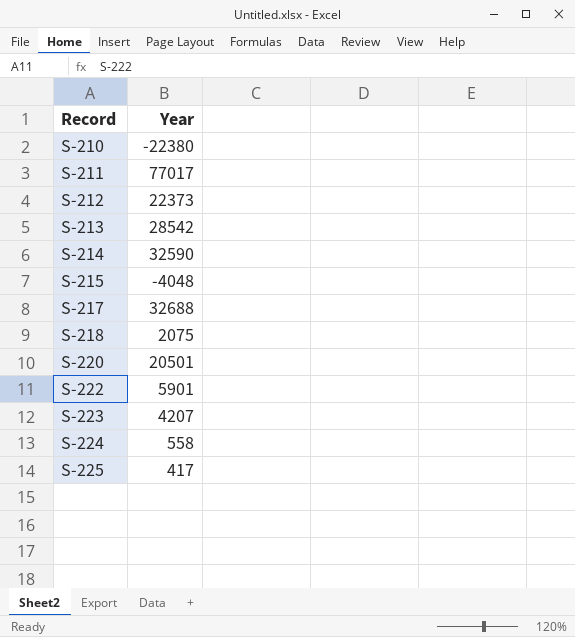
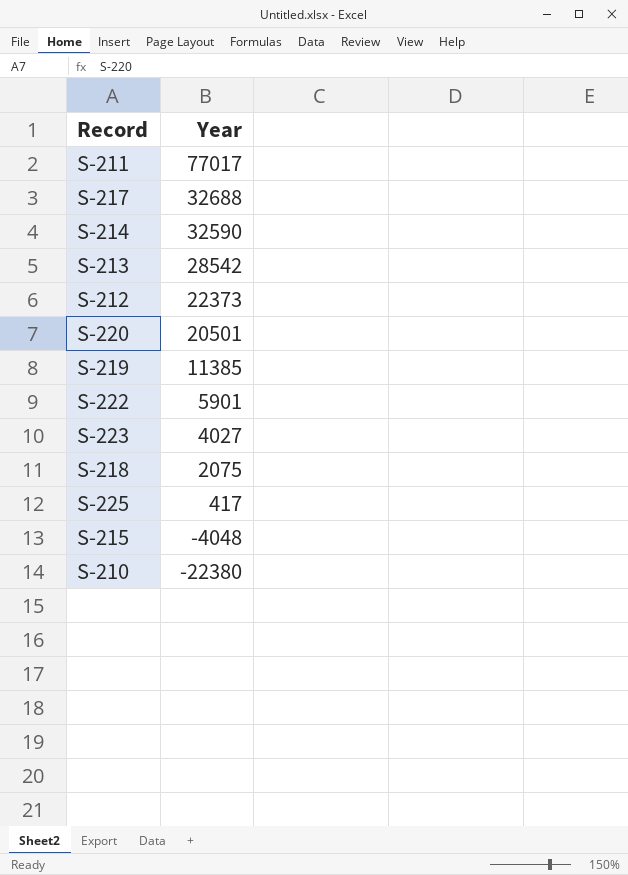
row order: Record ascending -> Year descending
row S-224: 558 -> none
row S-219: none -> 11385
S-223 | Year: 4207 -> 4027

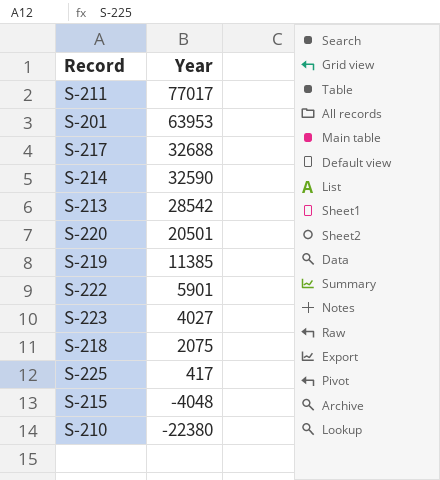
row S-212: 22373 -> none
row S-201: none -> 63953

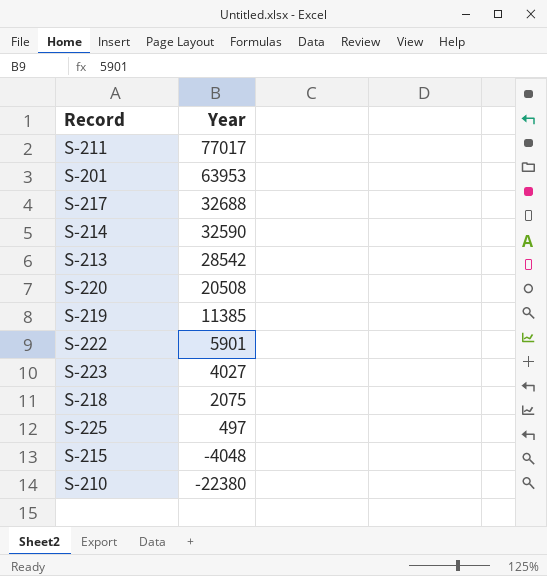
S-220 | Year: 20501 -> 20508
S-225 | Year: 417 -> 497

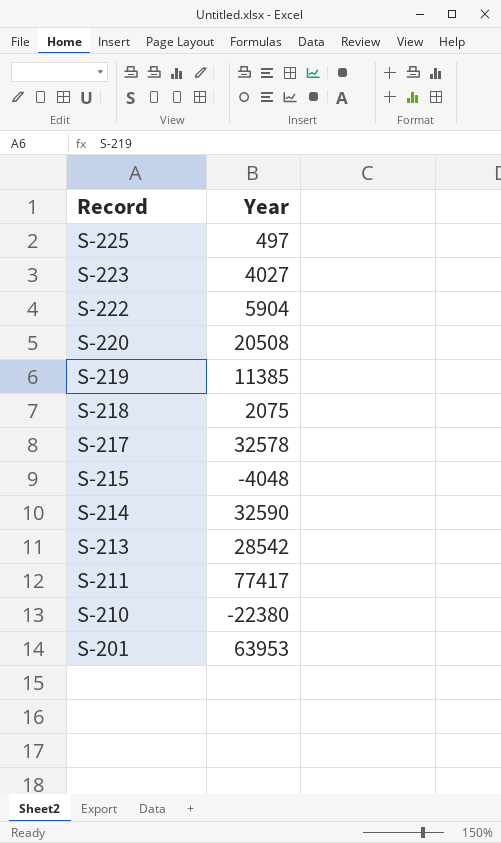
row order: Year descending -> Record descending
S-222 | Year: 5901 -> 5904
S-217 | Year: 32688 -> 32578
S-211 | Year: 77017 -> 77417

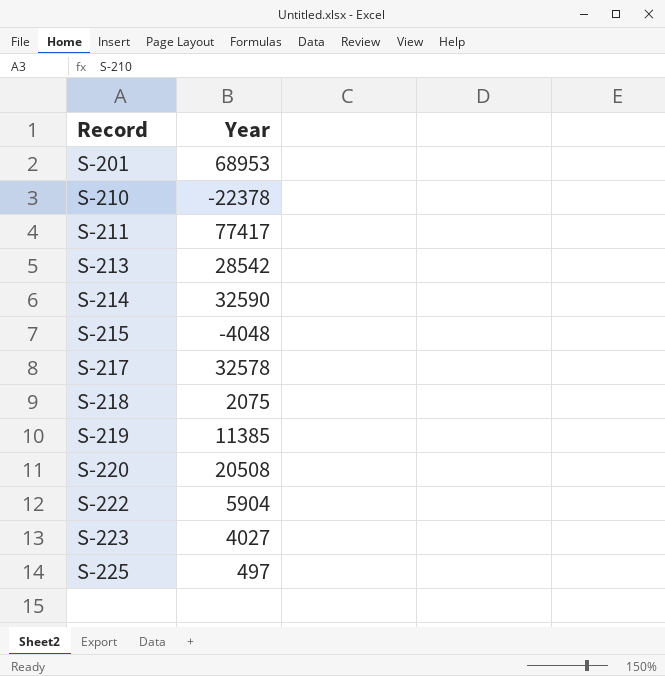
row order: Record descending -> Record ascending
S-201 | Year: 63953 -> 68953
S-210 | Year: -22380 -> -22378

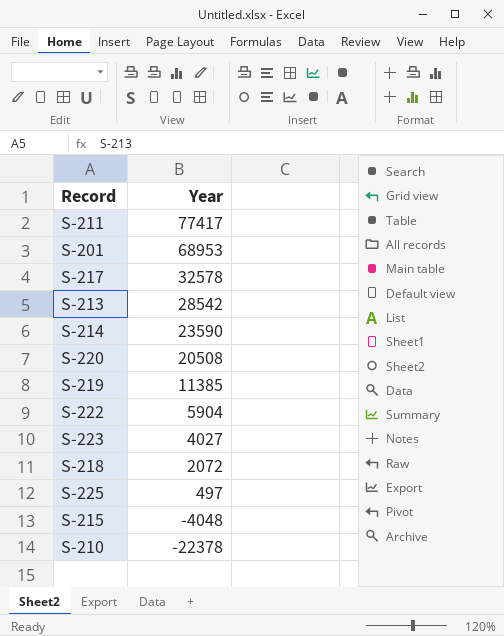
row order: Record ascending -> Year descending
S-214 | Year: 32590 -> 23590
S-218 | Year: 2075 -> 2072

